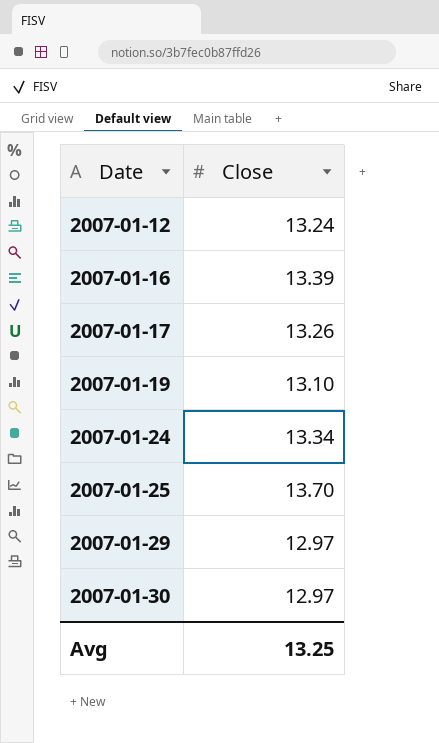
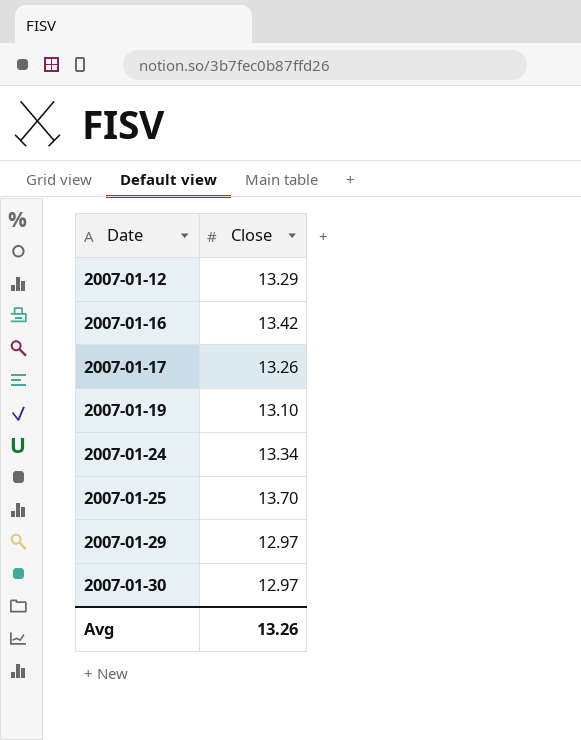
2007-01-12 | Close: 13.24 -> 13.29
2007-01-16 | Close: 13.39 -> 13.42
Avg | Close: 13.25 -> 13.26

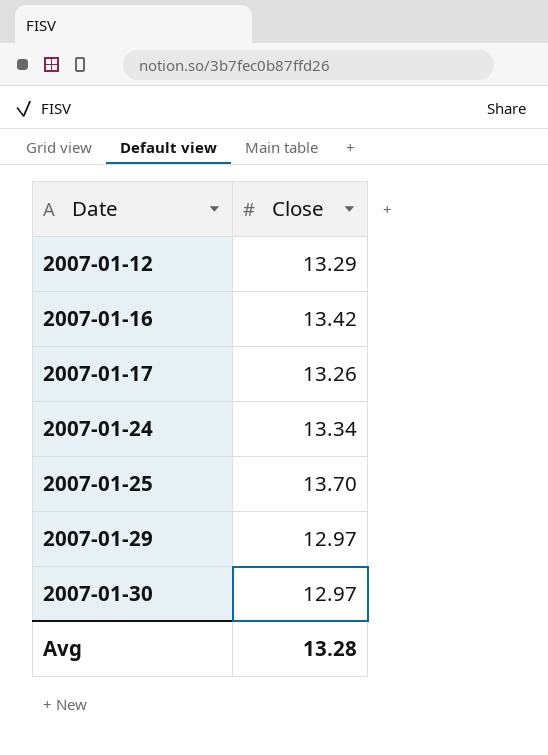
row 2007-01-19: 13.10 -> none
Avg | Close: 13.26 -> 13.28

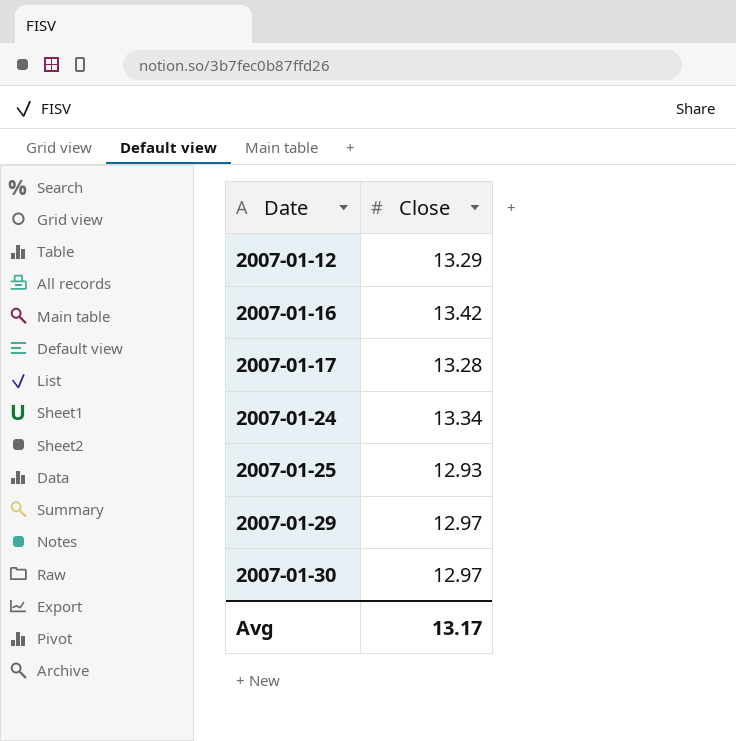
2007-01-17 | Close: 13.26 -> 13.28
2007-01-25 | Close: 13.70 -> 12.93
Avg | Close: 13.28 -> 13.17

